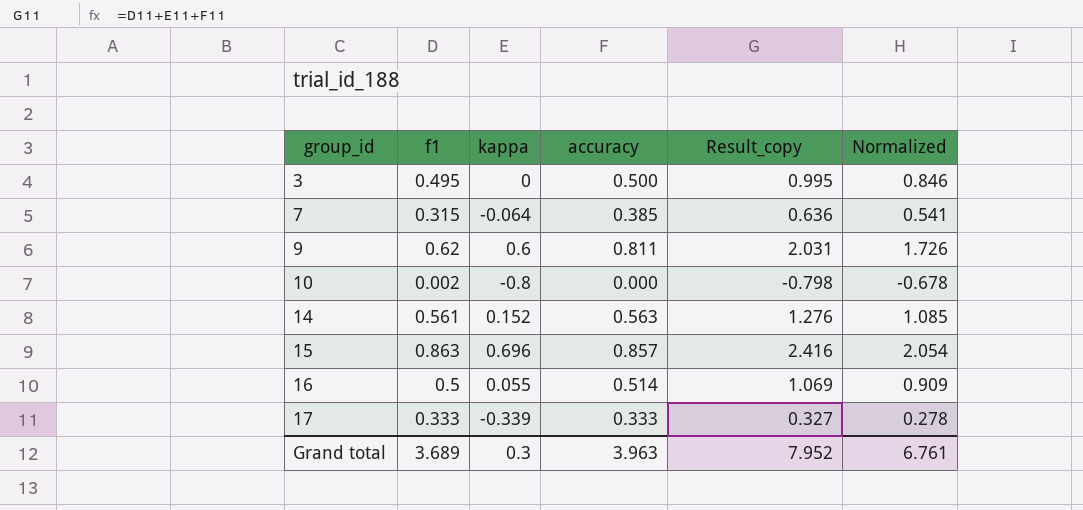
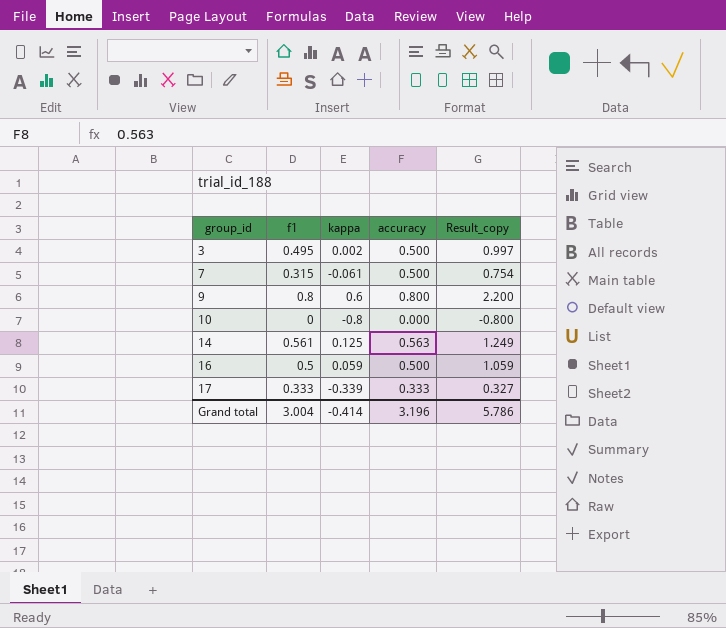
column Normalized | formula: [Result_copy] * 0.85 -> none
row 15: 0.863 | 0.696 | 0.857 | 2.416 | 2.054 -> none
3 | kappa: 0 -> 0.002
3 | Result_copy: 0.995 -> 0.997
7 | kappa: -0.064 -> -0.061
7 | accuracy: 0.385 -> 0.500
7 | Result_copy: 0.636 -> 0.754
9 | f1: 0.62 -> 0.8
9 | accuracy: 0.811 -> 0.800
9 | Result_copy: 2.031 -> 2.200
10 | f1: 0.002 -> 0
10 | Result_copy: -0.798 -> -0.800
14 | kappa: 0.152 -> 0.125
14 | Result_copy: 1.276 -> 1.249
16 | kappa: 0.055 -> 0.059
16 | accuracy: 0.514 -> 0.500
16 | Result_copy: 1.069 -> 1.059
Grand total | f1: 3.689 -> 3.004
Grand total | kappa: 0.3 -> -0.414
Grand total | accuracy: 3.963 -> 3.196
Grand total | Result_copy: 7.952 -> 5.786

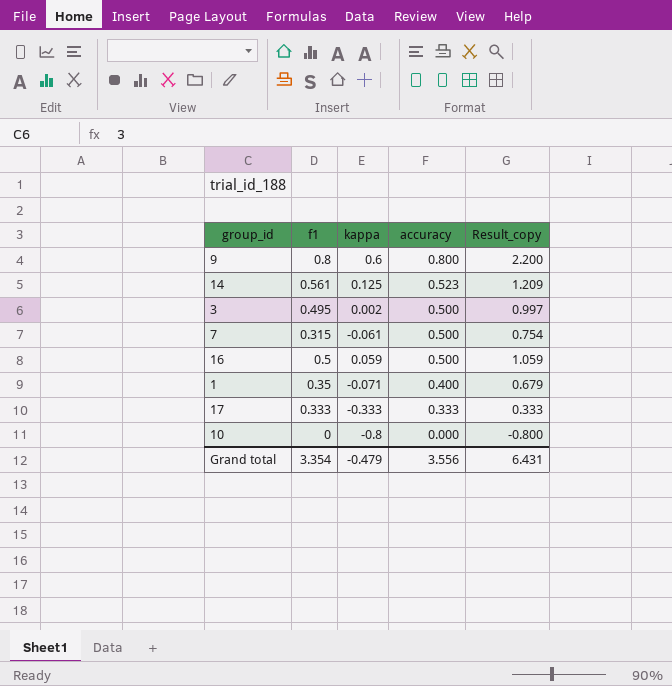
row order: group_id ascending -> accuracy descending
14 | accuracy: 0.563 -> 0.523
14 | Result_copy: 1.249 -> 1.209
row 1: none -> 0.35 | -0.071 | 0.400 | 0.679
17 | kappa: -0.339 -> -0.333
17 | Result_copy: 0.327 -> 0.333
Grand total | f1: 3.004 -> 3.354
Grand total | kappa: -0.414 -> -0.479
Grand total | accuracy: 3.196 -> 3.556
Grand total | Result_copy: 5.786 -> 6.431

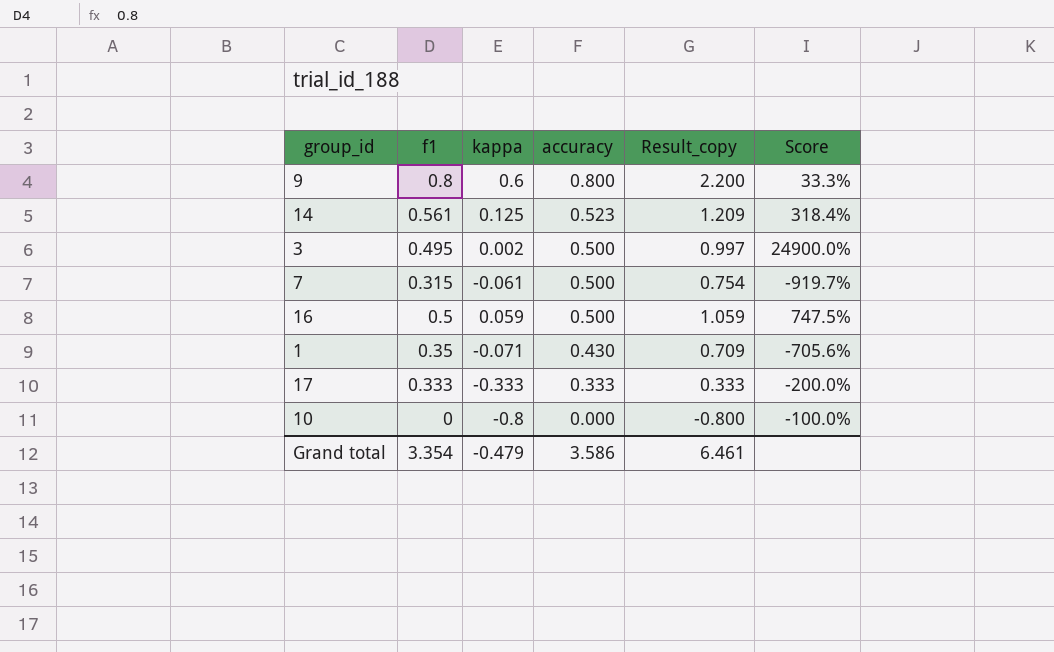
column Score | formula: none -> ([accuracy] - [kappa]) / [kappa]
1 | accuracy: 0.400 -> 0.430
1 | Result_copy: 0.679 -> 0.709
Grand total | accuracy: 3.556 -> 3.586
Grand total | Result_copy: 6.431 -> 6.461

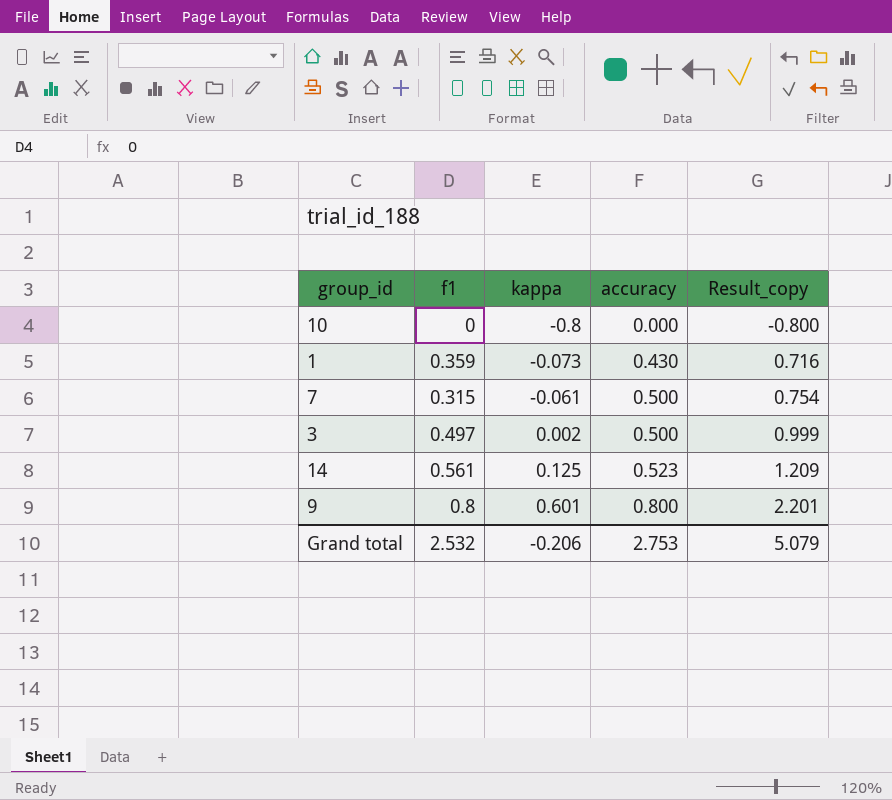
row order: accuracy descending -> kappa ascending
column Score | formula: ([accuracy] - [kappa]) / [kappa] -> none
row 16: 0.5 | 0.059 | 0.500 | 1.059 | 747.5% -> none
row 17: 0.333 | -0.333 | 0.333 | 0.333 | -200.0% -> none
1 | f1: 0.35 -> 0.359
1 | kappa: -0.071 -> -0.073
1 | Result_copy: 0.709 -> 0.716
3 | f1: 0.495 -> 0.497
3 | Result_copy: 0.997 -> 0.999
9 | kappa: 0.6 -> 0.601
9 | Result_copy: 2.200 -> 2.201
Grand total | f1: 3.354 -> 2.532
Grand total | kappa: -0.479 -> -0.206
Grand total | accuracy: 3.586 -> 2.753
Grand total | Result_copy: 6.461 -> 5.079

